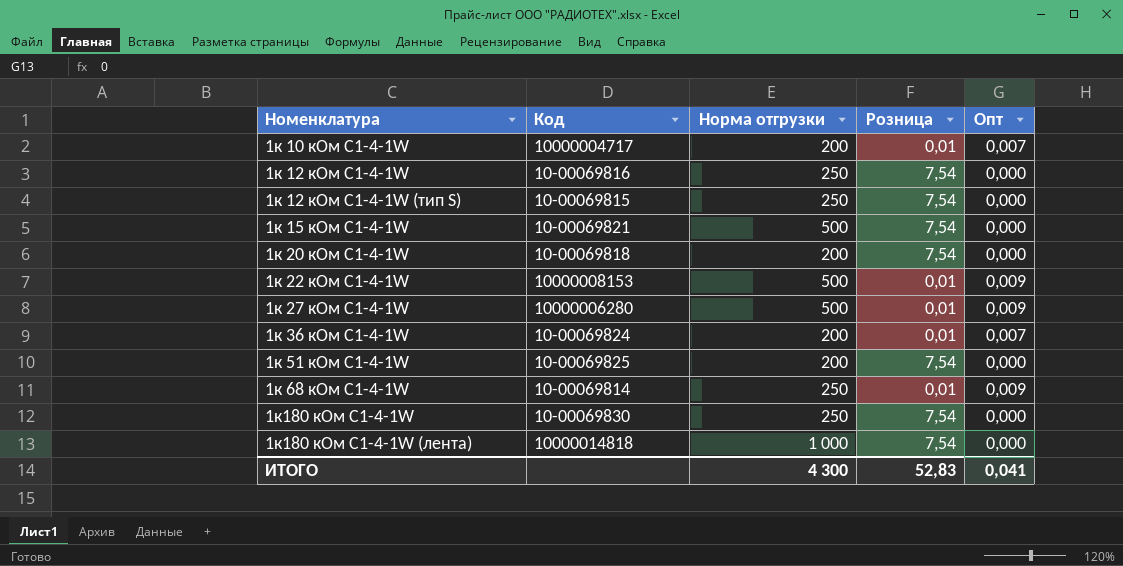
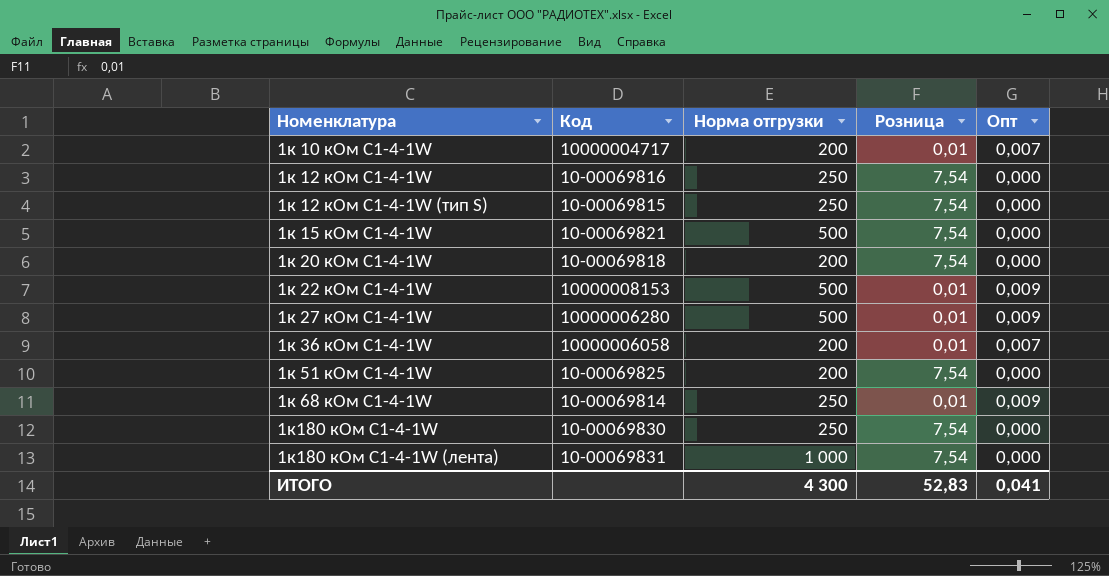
1к 36 кОм C1-4-1W | Код: 10-00069824 -> 10000006058
1к180 кОм C1-4-1W (лента) | Код: 10000014818 -> 10-00069831

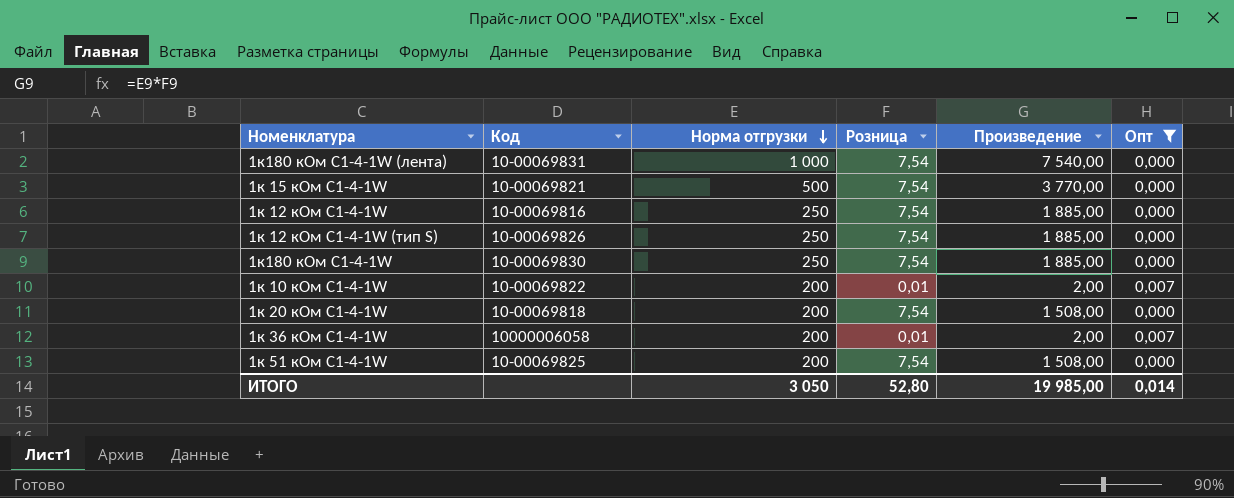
filter: none -> Опт != 0,009
row order: none -> Норма отгрузки descending
column Произведение | formula: none -> [Норма отгрузки] * [Розница]
1к 12 кОм С1-4-1W (тип S) | Код: 10-00069815 -> 10-00069826
1к 10 кОм C1-4-1W | Код: 10000004717 -> 10-00069822
ИТОГО | Норма отгрузки: 4 300 -> 3 050
ИТОГО | Розница: 52,83 -> 52,80
ИТОГО | Опт: 0,041 -> 0,014

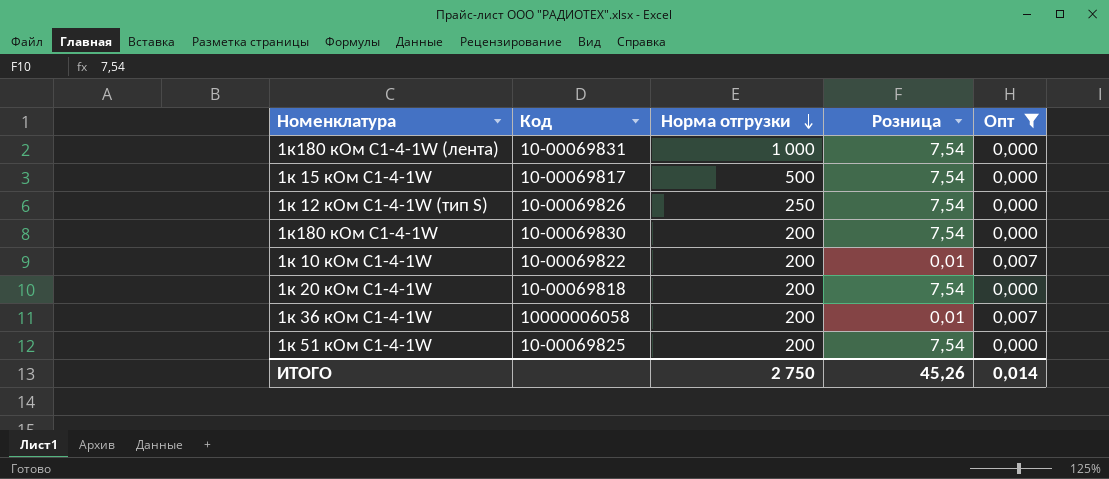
column Произведение | formula: [Норма отгрузки] * [Розница] -> none
row 1к 12 кОм C1-4-1W: 10-00069816 | 250 | 7,54 | 1 885,00 | 0,000 -> none
1к 15 кОм C1-4-1W | Код: 10-00069821 -> 10-00069817
1к180 кОм C1-4-1W | Норма отгрузки: 250 -> 200
ИТОГО | Норма отгрузки: 3 050 -> 2 750
ИТОГО | Розница: 52,80 -> 45,26

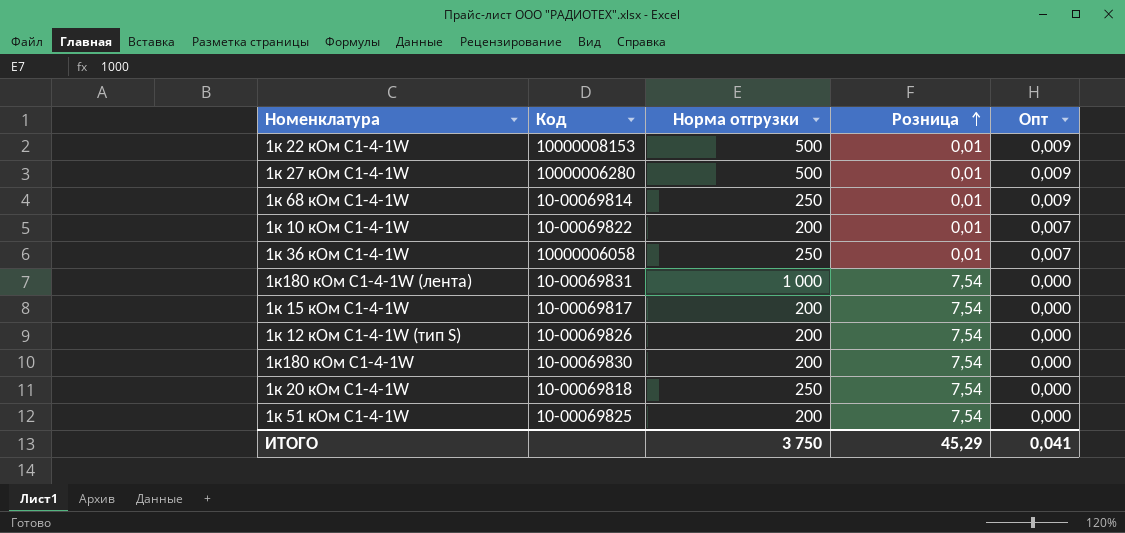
filter: Опт != 0,009 -> none
row order: Норма отгрузки descending -> Розница ascending
1к 36 кОм C1-4-1W | Норма отгрузки: 200 -> 250
1к 15 кОм C1-4-1W | Норма отгрузки: 500 -> 200
1к 12 кОм С1-4-1W (тип S) | Норма отгрузки: 250 -> 200
1к 20 кОм C1-4-1W | Норма отгрузки: 200 -> 250
ИТОГО | Норма отгрузки: 2 750 -> 3 750
ИТОГО | Розница: 45,26 -> 45,29
ИТОГО | Опт: 0,014 -> 0,041

